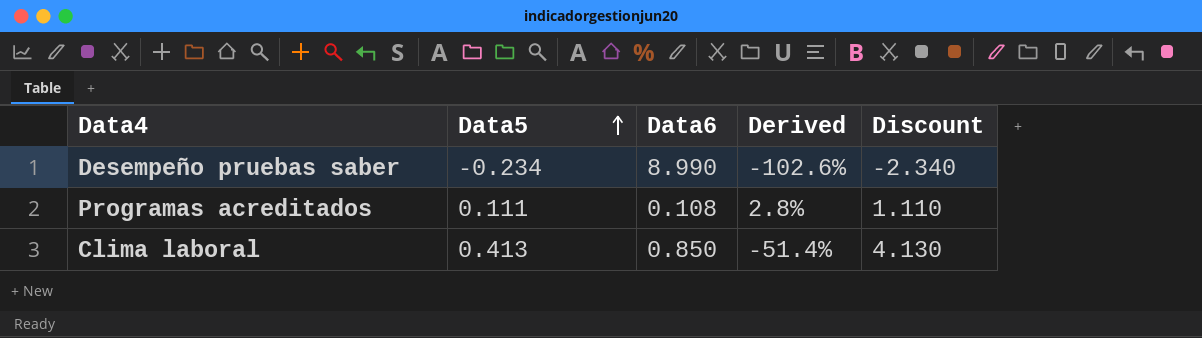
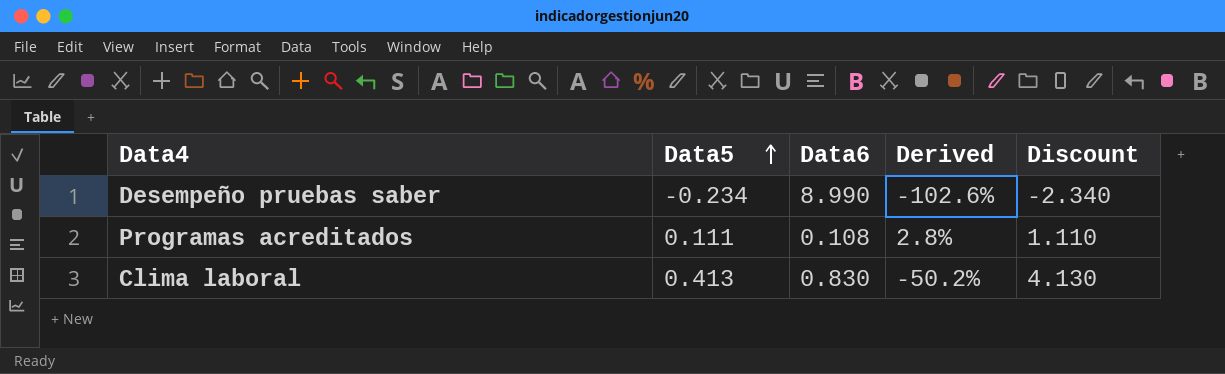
Clima laboral | Data6: 0.850 -> 0.830
Clima laboral | Derived: -51.4% -> -50.2%

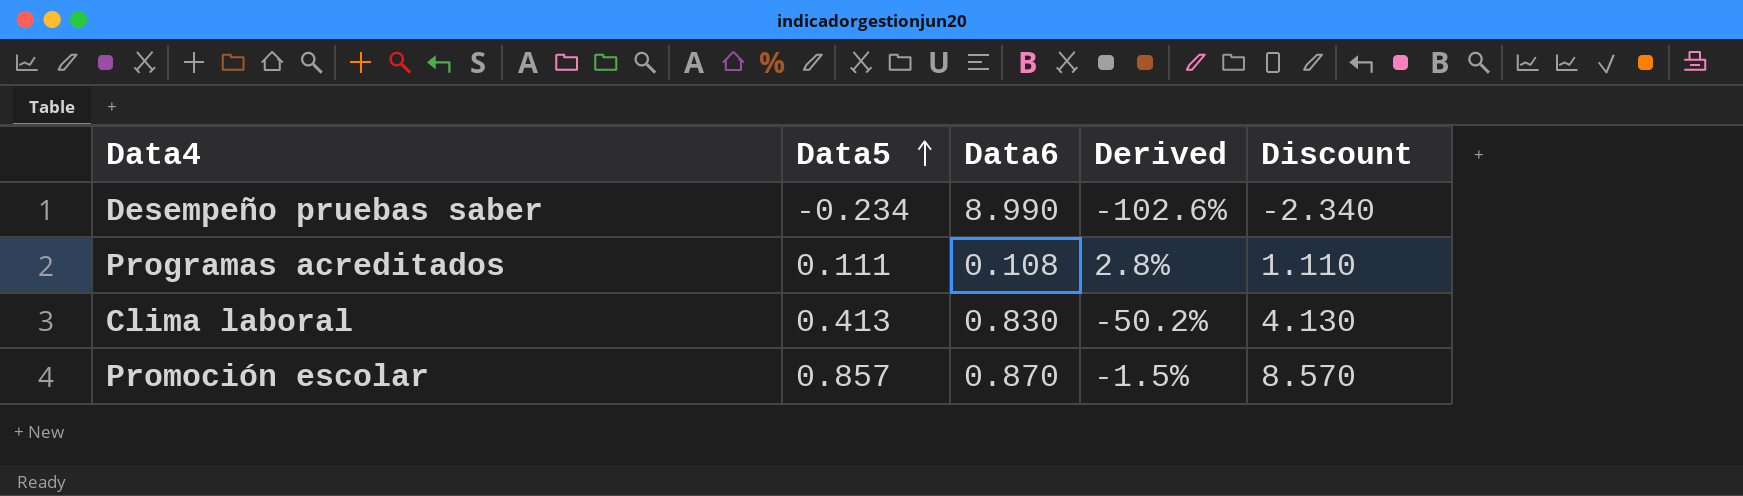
row Promoción escolar: none -> 0.857 | 0.870 | -1.5% | 8.570

